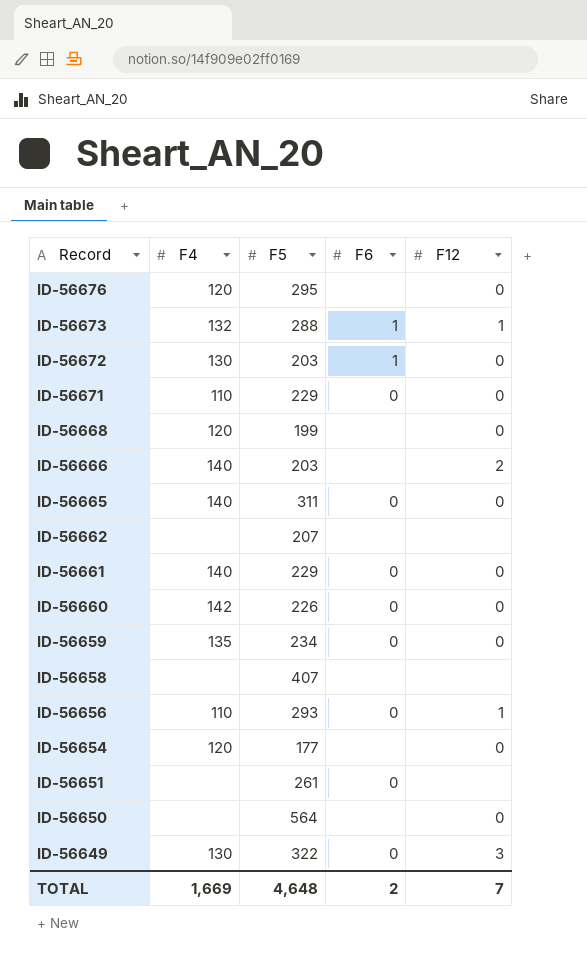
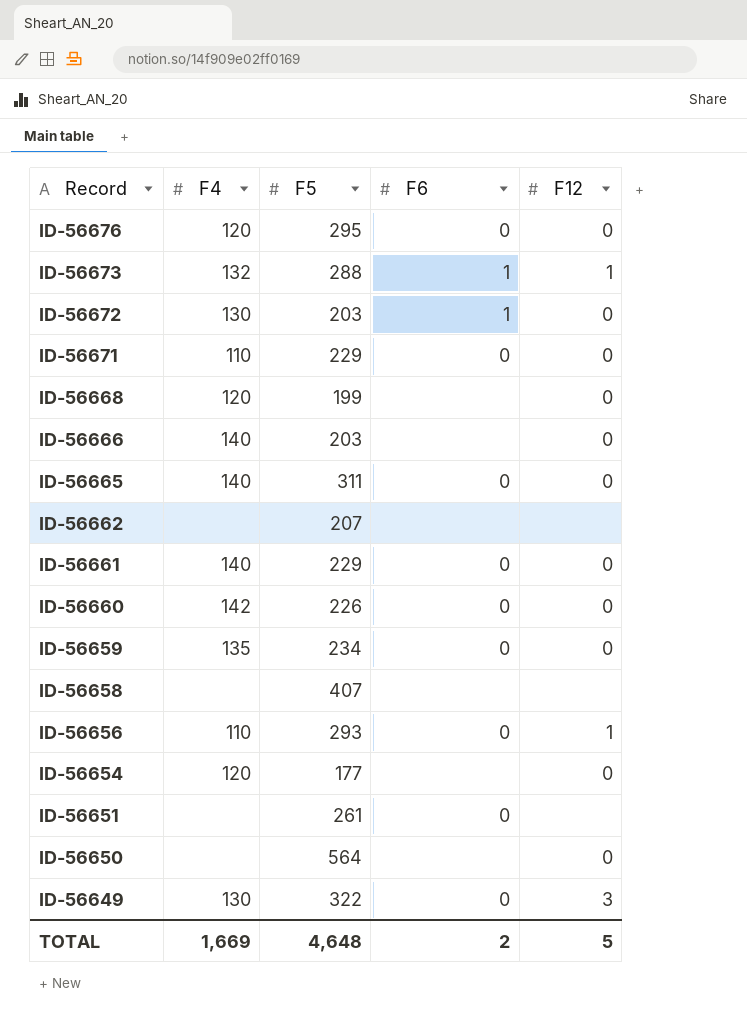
ID-56676 | F6: none -> 0
ID-56666 | F12: 2 -> 0
TOTAL | F12: 7 -> 5

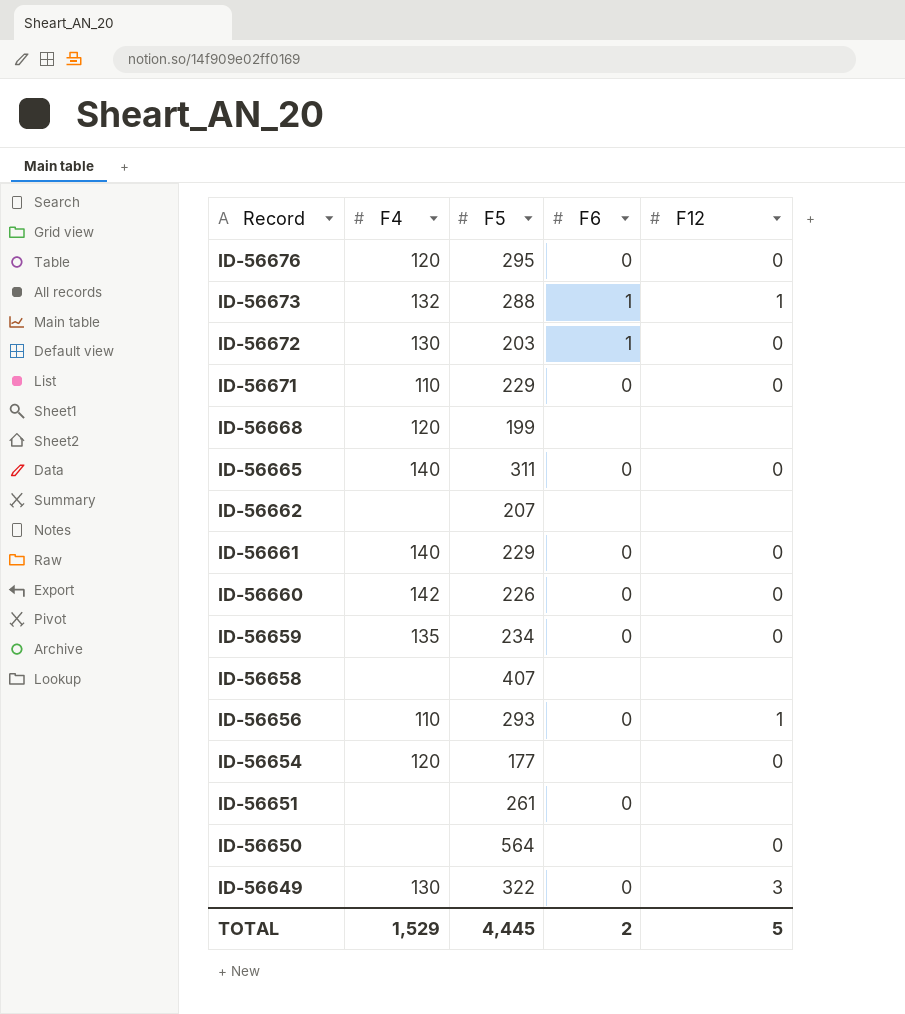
row ID-56666: 140 | 203 | none | 0 -> none
ID-56668 | F12: 0 -> none
TOTAL | F4: 1,669 -> 1,529
TOTAL | F5: 4,648 -> 4,445

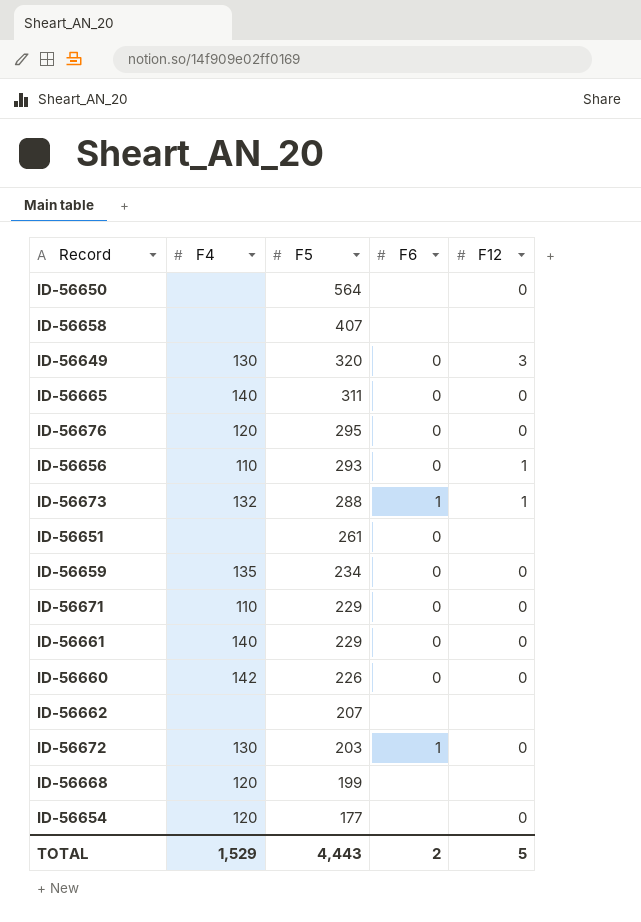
row order: Record descending -> F5 descending
ID-56649 | F5: 322 -> 320
TOTAL | F5: 4,445 -> 4,443

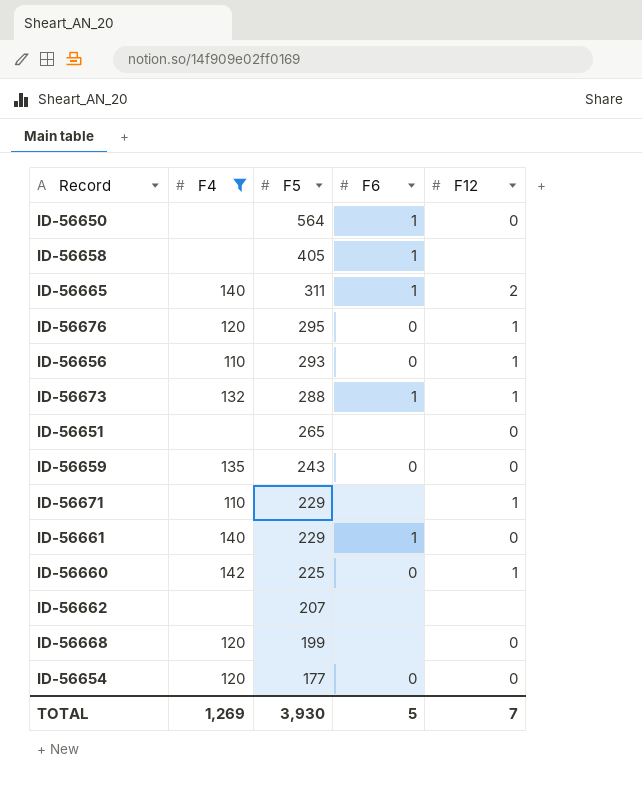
filter: none -> F4 != 130
ID-56650 | F6: none -> 1
ID-56658 | F5: 407 -> 405
ID-56658 | F6: none -> 1
ID-56665 | F6: 0 -> 1
ID-56665 | F12: 0 -> 2
ID-56676 | F12: 0 -> 1
ID-56651 | F5: 261 -> 265
ID-56651 | F6: 0 -> none
ID-56651 | F12: none -> 0
ID-56659 | F5: 234 -> 243
ID-56671 | F6: 0 -> none
ID-56671 | F12: 0 -> 1
ID-56661 | F6: 0 -> 1
ID-56660 | F5: 226 -> 225
ID-56660 | F12: 0 -> 1
ID-56668 | F12: none -> 0
ID-56654 | F6: none -> 0
TOTAL | F4: 1,529 -> 1,269
TOTAL | F5: 4,443 -> 3,930
TOTAL | F6: 2 -> 5
TOTAL | F12: 5 -> 7

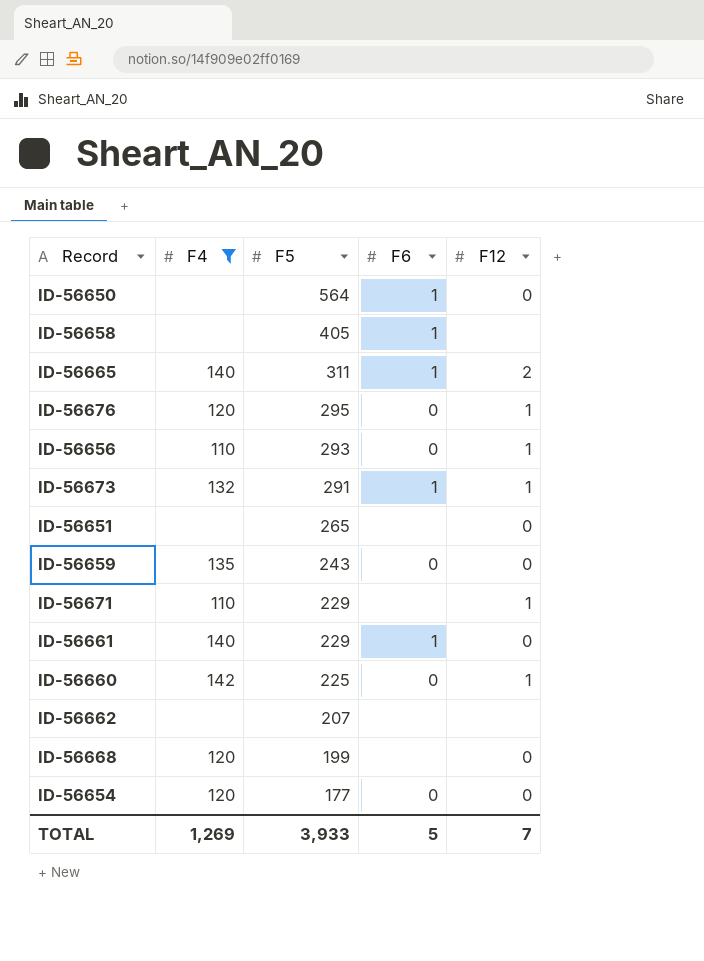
ID-56673 | F5: 288 -> 291
TOTAL | F5: 3,930 -> 3,933

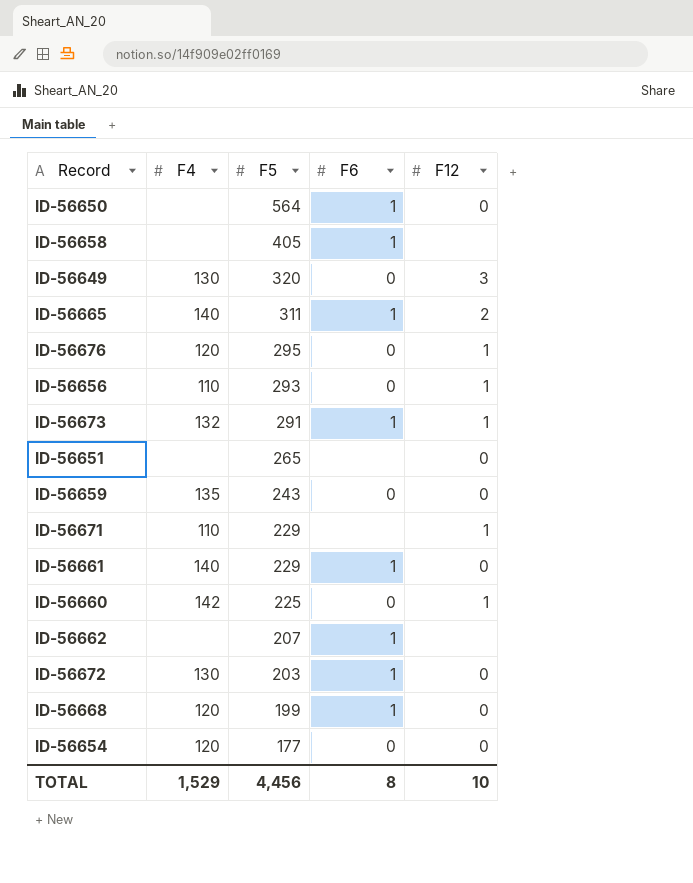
filter: F4 != 130 -> none
ID-56662 | F6: none -> 1
ID-56668 | F6: none -> 1
TOTAL | F4: 1,269 -> 1,529
TOTAL | F5: 3,933 -> 4,456
TOTAL | F6: 5 -> 8
TOTAL | F12: 7 -> 10

